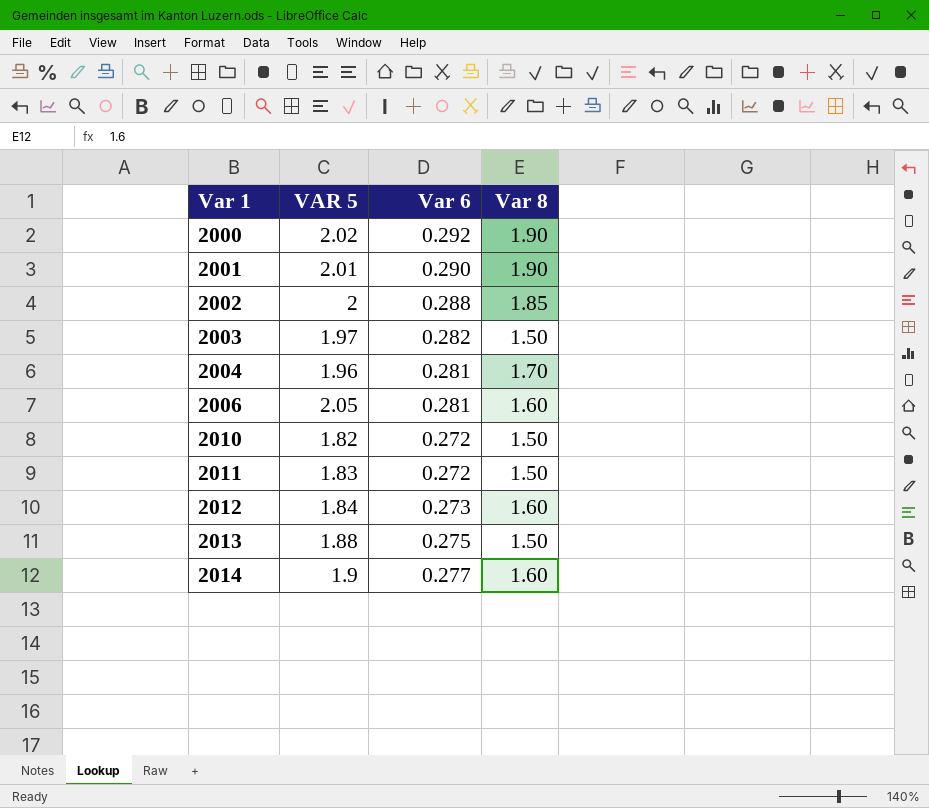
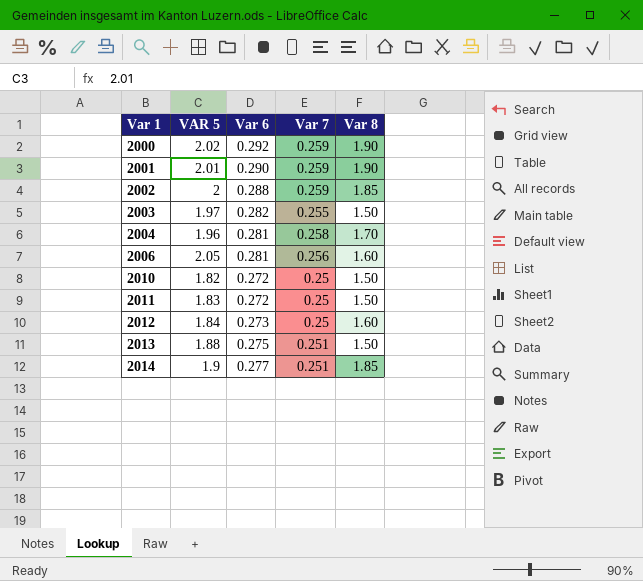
column Var 7 | position: none -> 4
2014 | Var 8: 1.60 -> 1.85

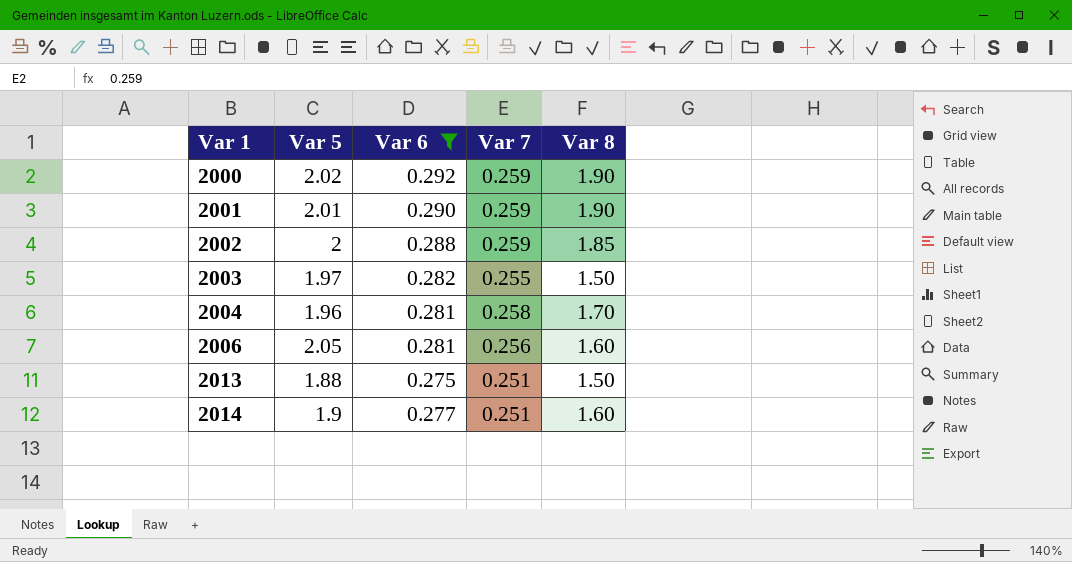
filter: none -> Var 6 >= 0.275
column name: VAR 5 -> Var 5
2014 | Var 8: 1.85 -> 1.60

